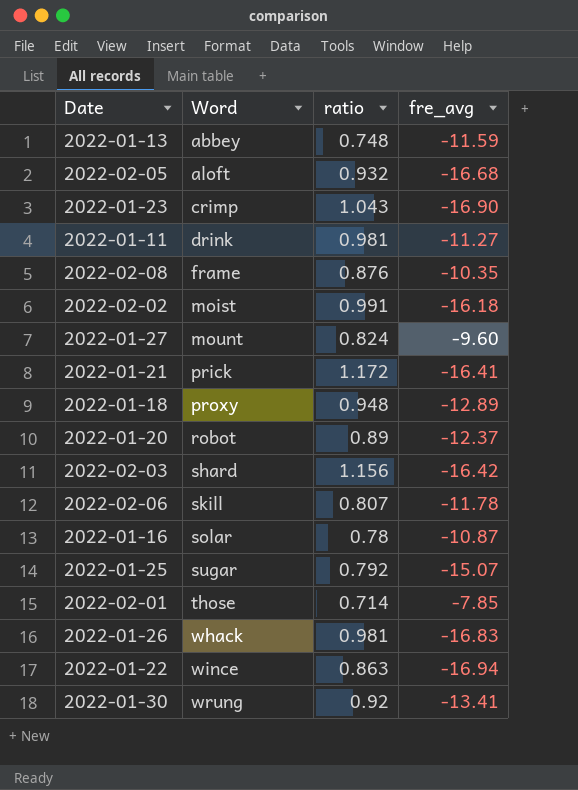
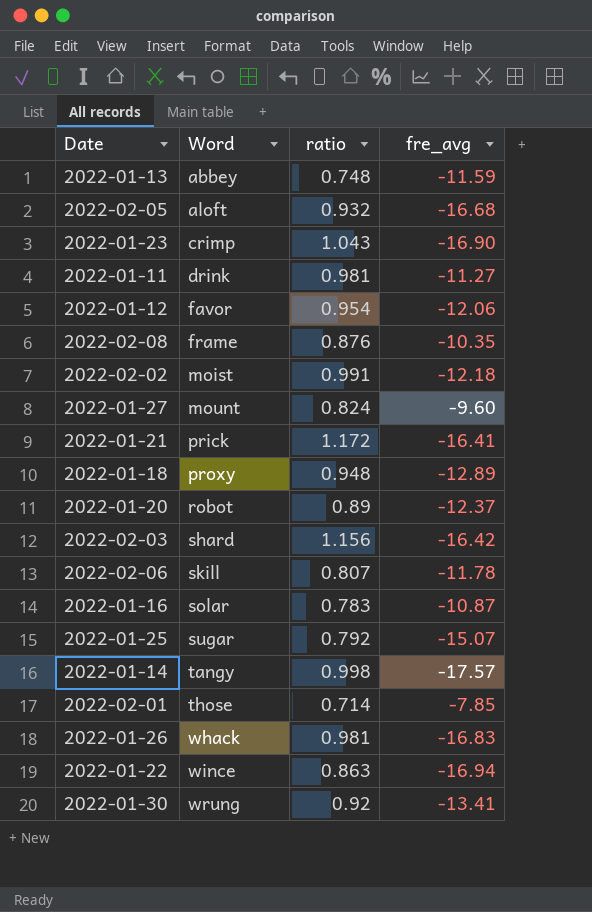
row 2022-01-12: none -> favor | 0.954 | -12.06
2022-02-02 | fre_avg: -16.18 -> -12.18
2022-01-16 | ratio: 0.78 -> 0.783
row 2022-01-14: none -> tangy | 0.998 | -17.57

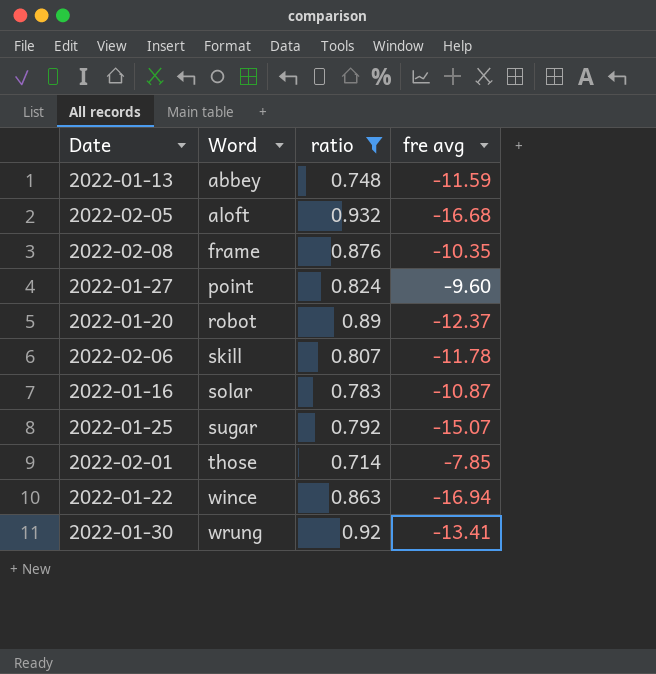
filter: none -> ratio <= 0.932
column name: fre_avg -> fre avg
2022-01-27 | Word: mount -> point

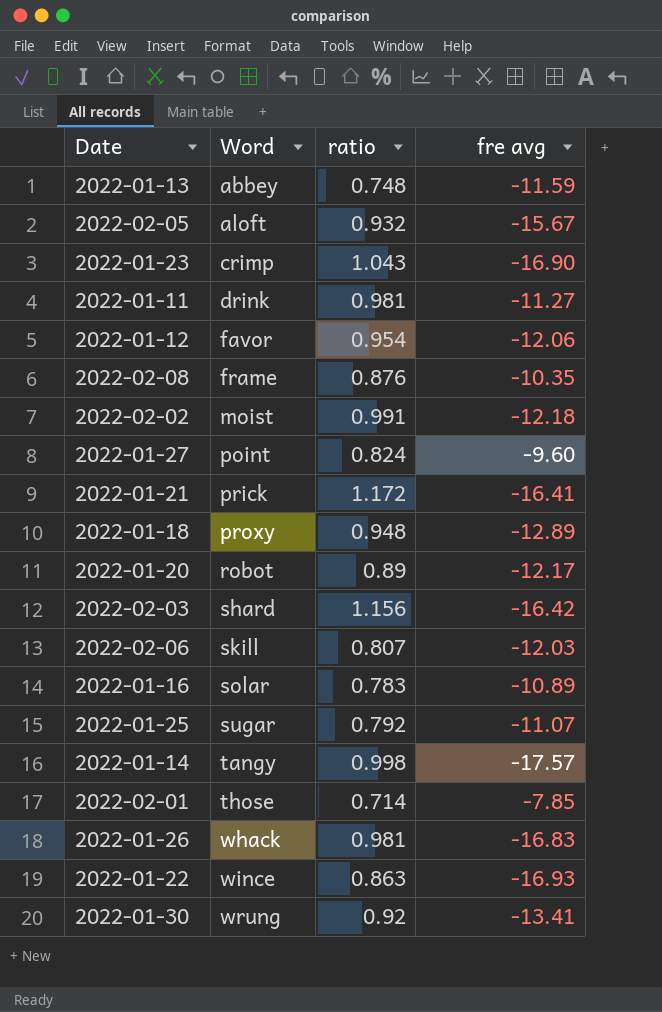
filter: ratio <= 0.932 -> none
2022-02-05 | fre avg: -16.68 -> -15.67
2022-01-20 | fre avg: -12.37 -> -12.17
2022-02-06 | fre avg: -11.78 -> -12.03
2022-01-16 | fre avg: -10.87 -> -10.89
2022-01-25 | fre avg: -15.07 -> -11.07
2022-01-22 | fre avg: -16.94 -> -16.93

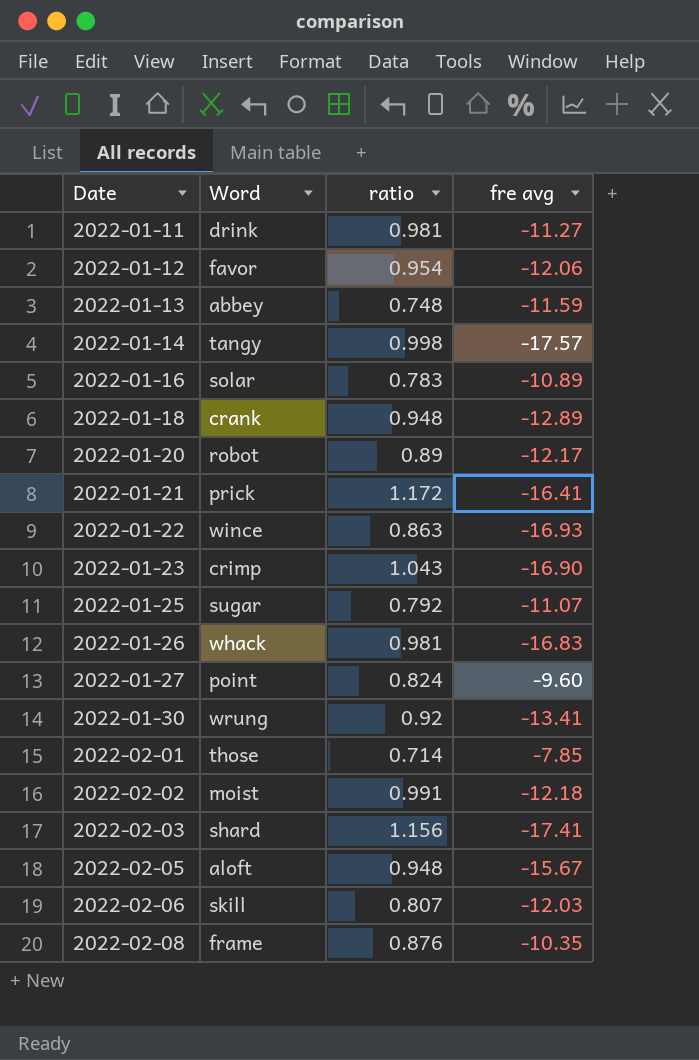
row order: Word ascending -> Date ascending
2022-01-18 | Word: proxy -> crank
2022-02-03 | fre avg: -16.42 -> -17.41
2022-02-05 | ratio: 0.932 -> 0.948

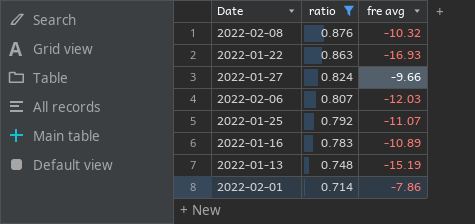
filter: none -> ratio <= 0.876
row order: Date ascending -> ratio descending
column Word | position: 2 -> none
2022-02-08 | fre avg: -10.35 -> -10.32
2022-01-27 | fre avg: -9.60 -> -9.66
2022-01-13 | fre avg: -11.59 -> -15.19
2022-02-01 | fre avg: -7.85 -> -7.86

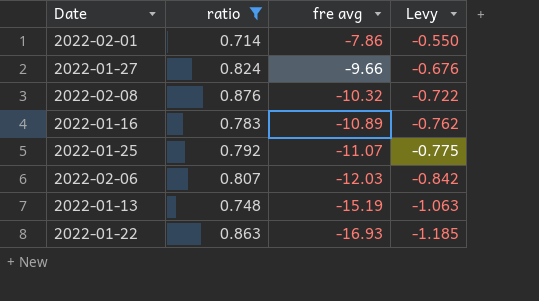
row order: ratio descending -> fre avg descending
column Levy | formula: none -> [fre avg] * 0.07

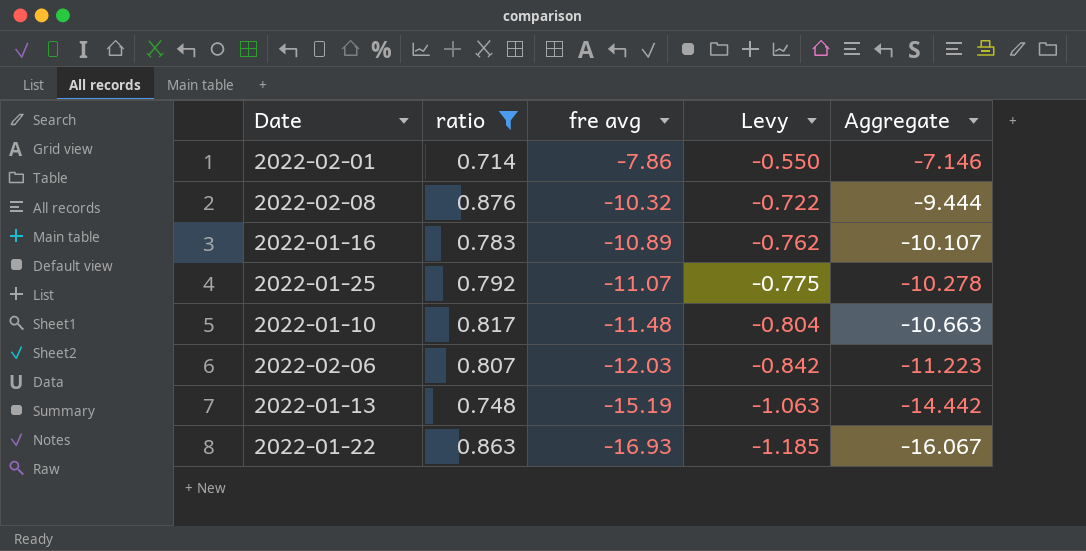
column Aggregate | formula: none -> [ratio] + [fre avg]
row 2022-01-27: 0.824 | -9.66 | -0.676 -> none
row 2022-01-10: none -> 0.817 | -11.48 | -0.804 | -10.663

